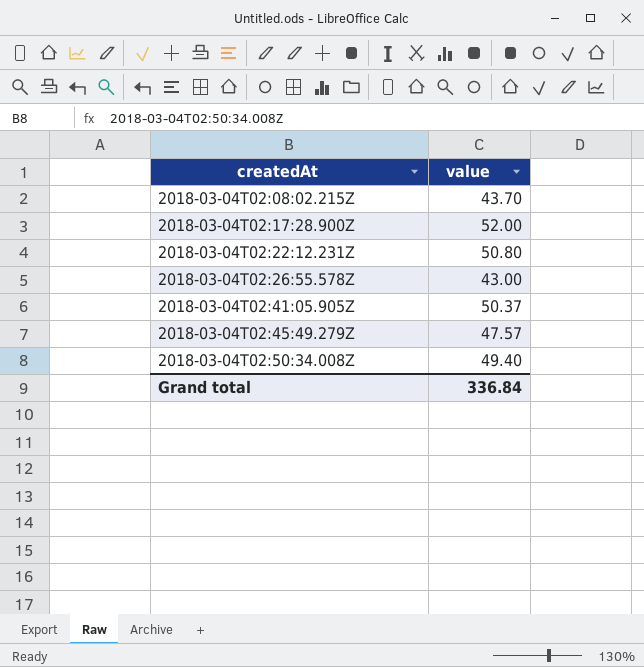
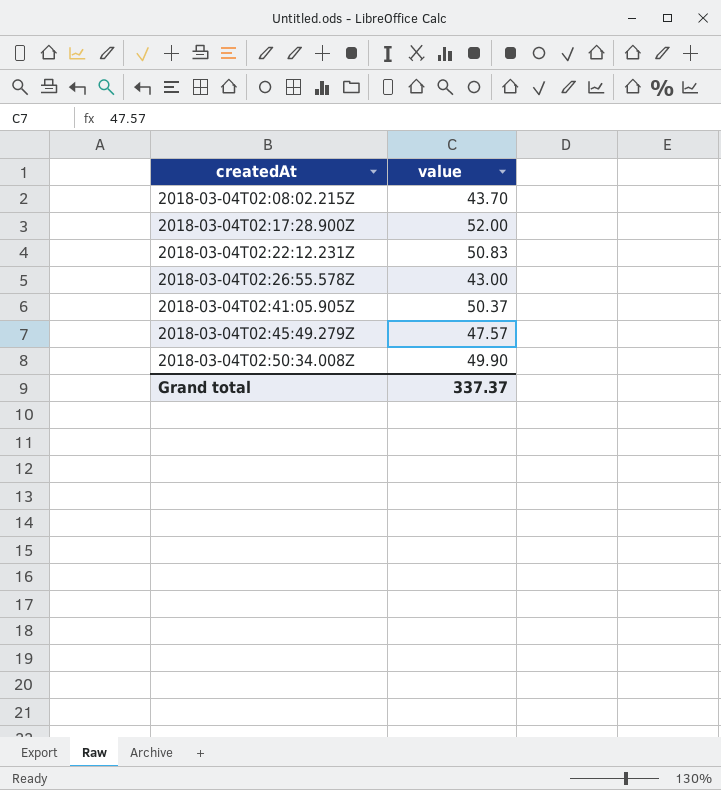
2018-03-04T02:22:12.231Z | value: 50.80 -> 50.83
2018-03-04T02:50:34.008Z | value: 49.40 -> 49.90
Grand total | value: 336.84 -> 337.37

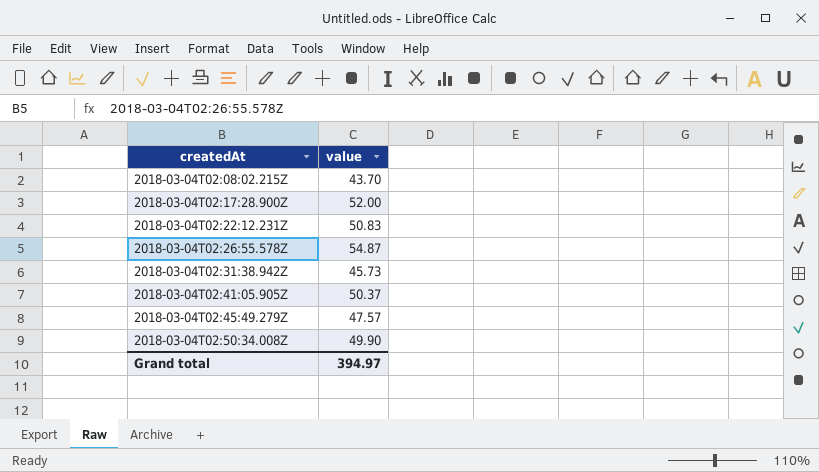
2018-03-04T02:26:55.578Z | value: 43.00 -> 54.87
row 2018-03-04T02:31:38.942Z: none -> 45.73
Grand total | value: 337.37 -> 394.97

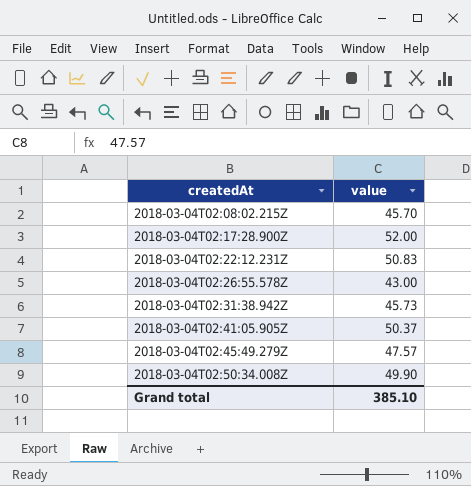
2018-03-04T02:08:02.215Z | value: 43.70 -> 45.70
2018-03-04T02:26:55.578Z | value: 54.87 -> 43.00
Grand total | value: 394.97 -> 385.10

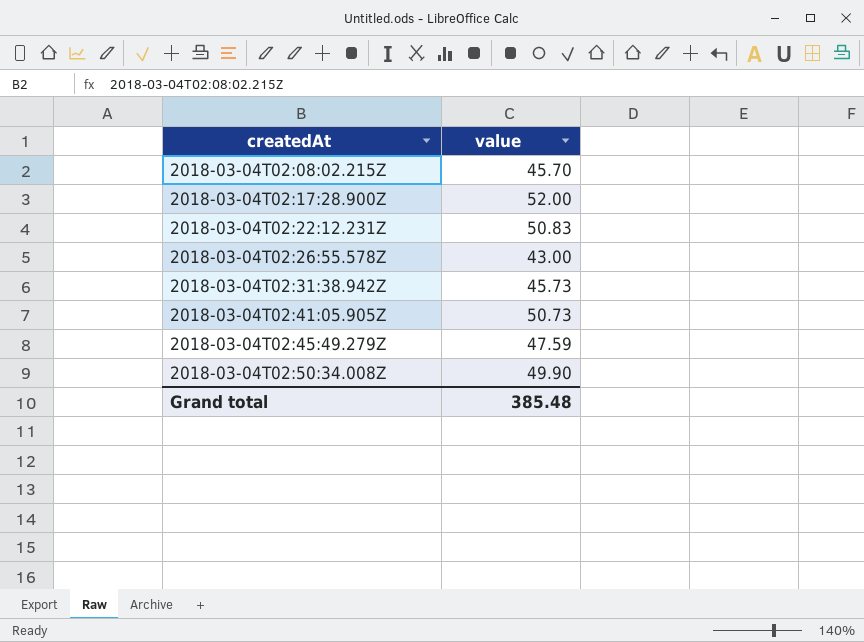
2018-03-04T02:41:05.905Z | value: 50.37 -> 50.73
2018-03-04T02:45:49.279Z | value: 47.57 -> 47.59
Grand total | value: 385.10 -> 385.48

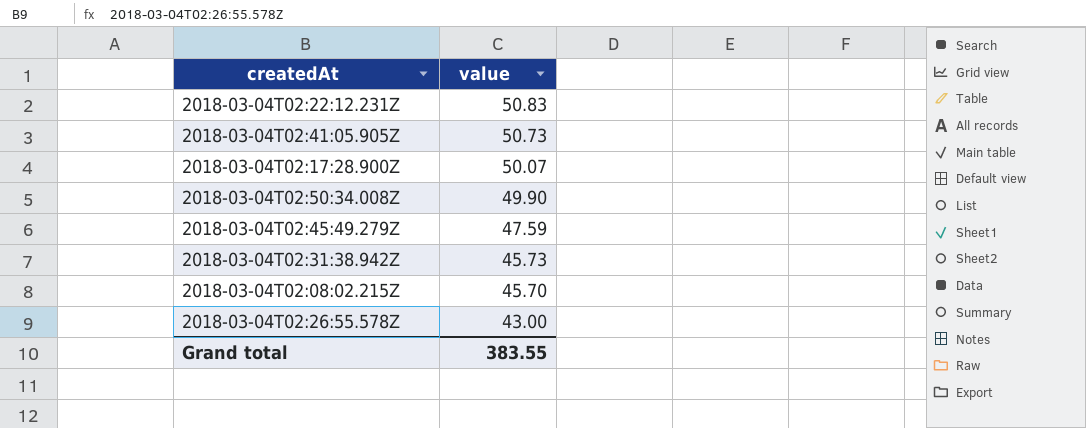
row order: createdAt ascending -> value descending
2018-03-04T02:17:28.900Z | value: 52.00 -> 50.07
Grand total | value: 385.48 -> 383.55

